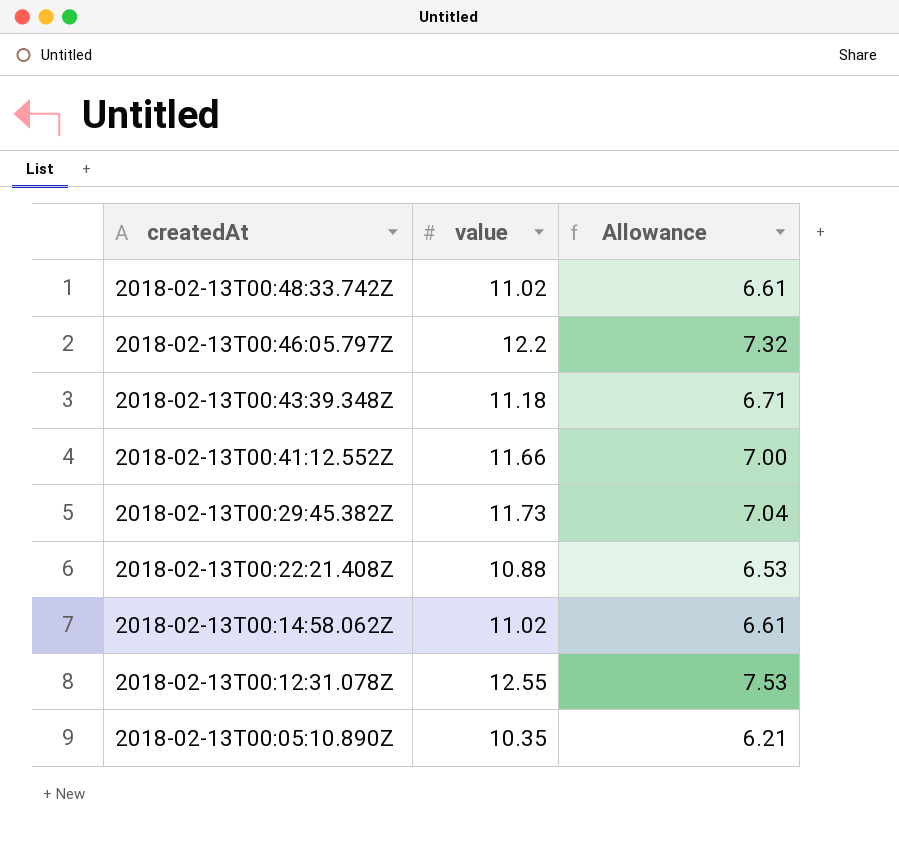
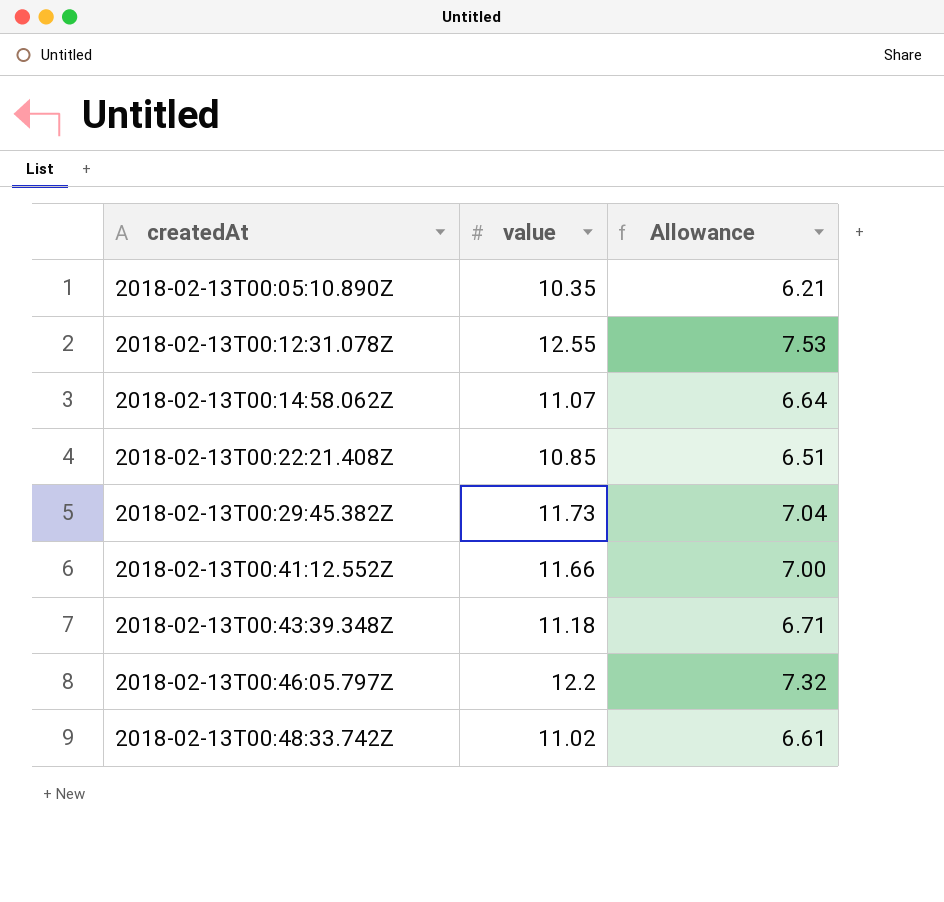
row order: createdAt descending -> createdAt ascending
2018-02-13T00:14:58.062Z | value: 11.02 -> 11.07
2018-02-13T00:14:58.062Z | Allowance: 6.61 -> 6.64
2018-02-13T00:22:21.408Z | value: 10.88 -> 10.85
2018-02-13T00:22:21.408Z | Allowance: 6.53 -> 6.51

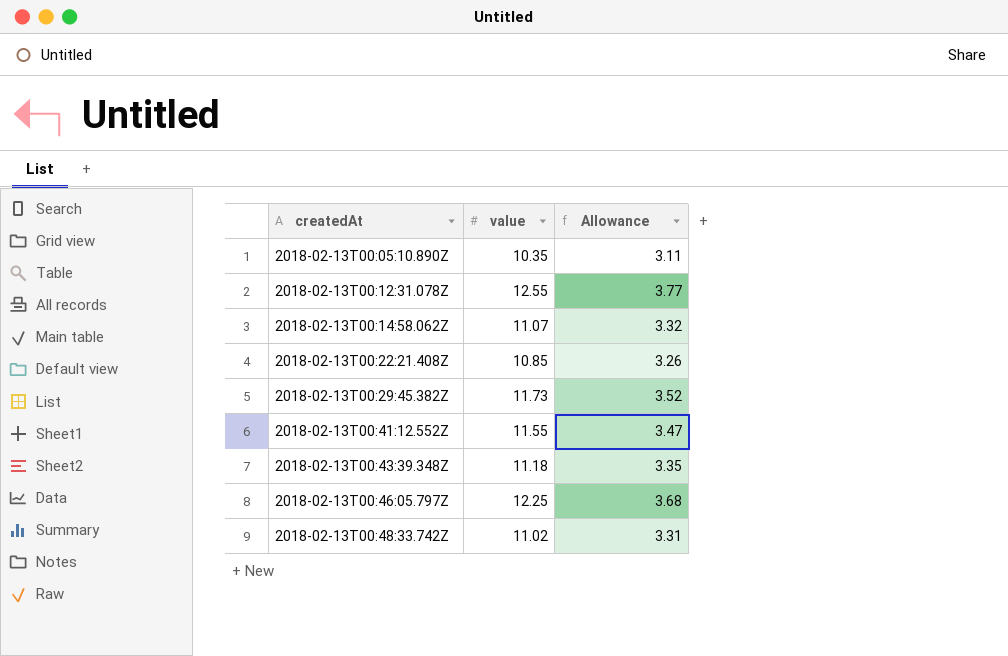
column Allowance | formula: [value] * 0.6 -> [value] * 0.3
2018-02-13T00:41:12.552Z | value: 11.66 -> 11.55
2018-02-13T00:46:05.797Z | value: 12.2 -> 12.25

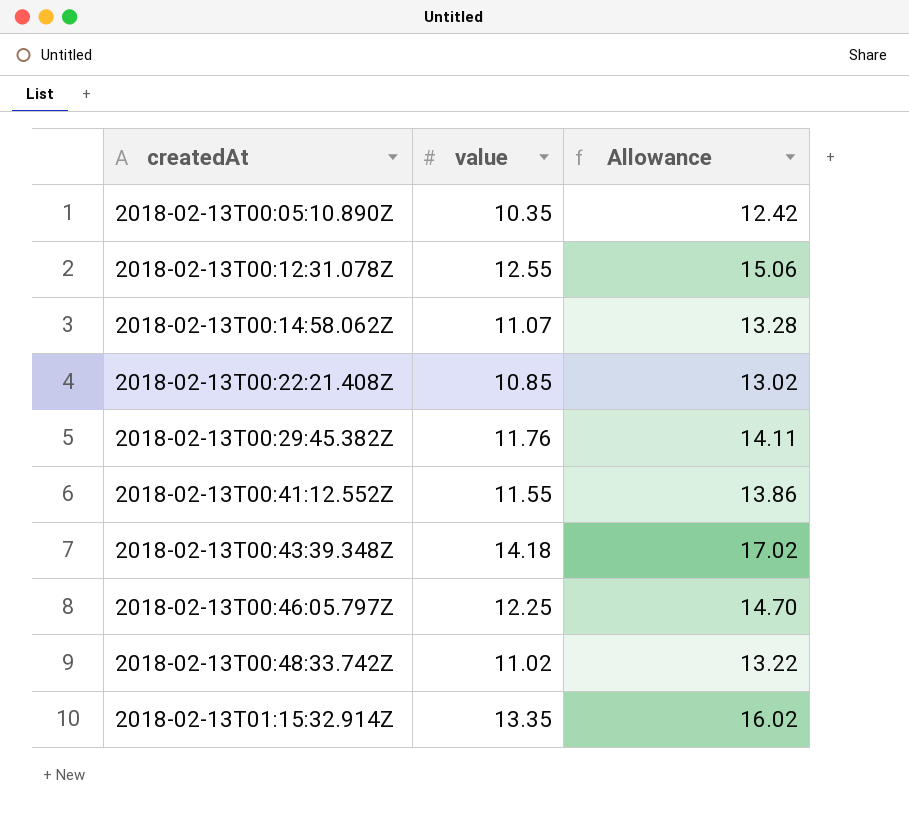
column Allowance | formula: [value] * 0.3 -> [value] * 1.2
2018-02-13T00:29:45.382Z | value: 11.73 -> 11.76
2018-02-13T00:43:39.348Z | value: 11.18 -> 14.18
row 2018-02-13T01:15:32.914Z: none -> 13.35 | 16.02

